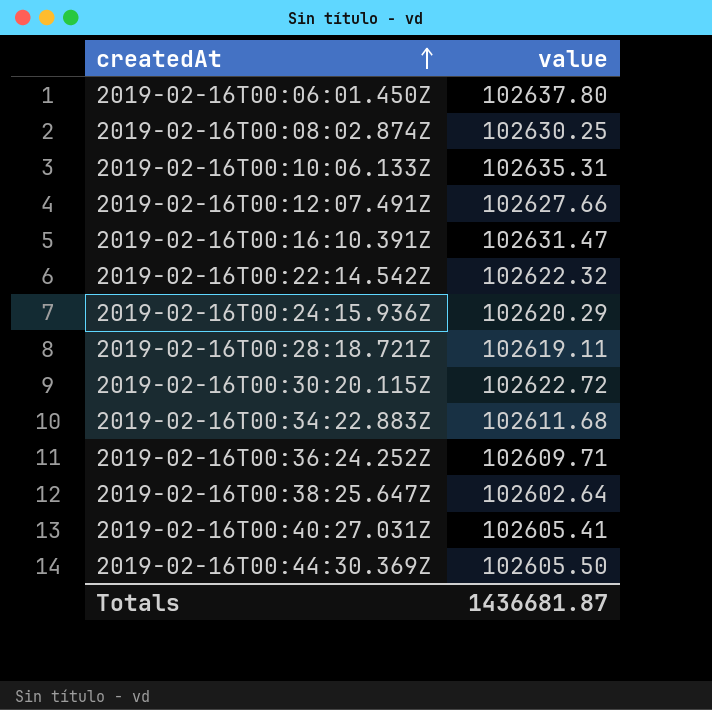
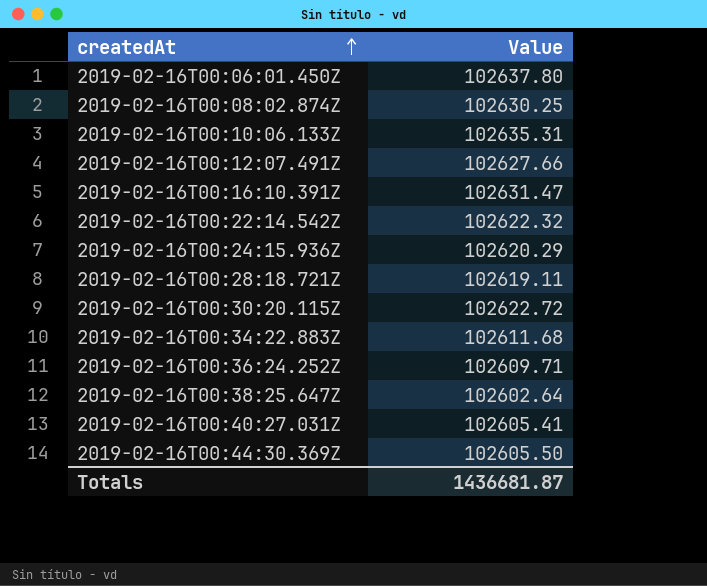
column name: value -> Value

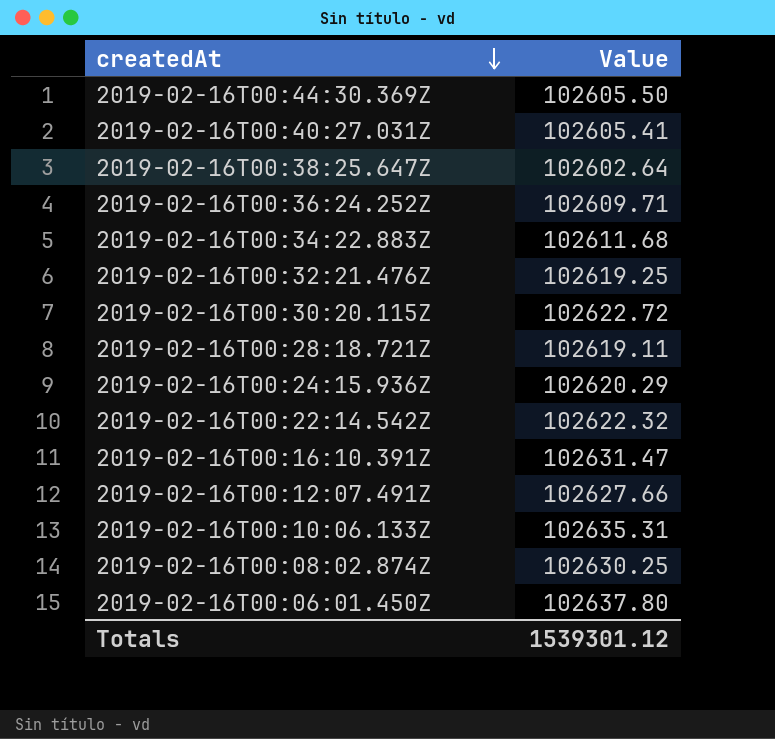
row order: createdAt ascending -> createdAt descending
row 2019-02-16T00:32:21.476Z: none -> 102619.25
Totals | Value: 1436681.87 -> 1539301.12

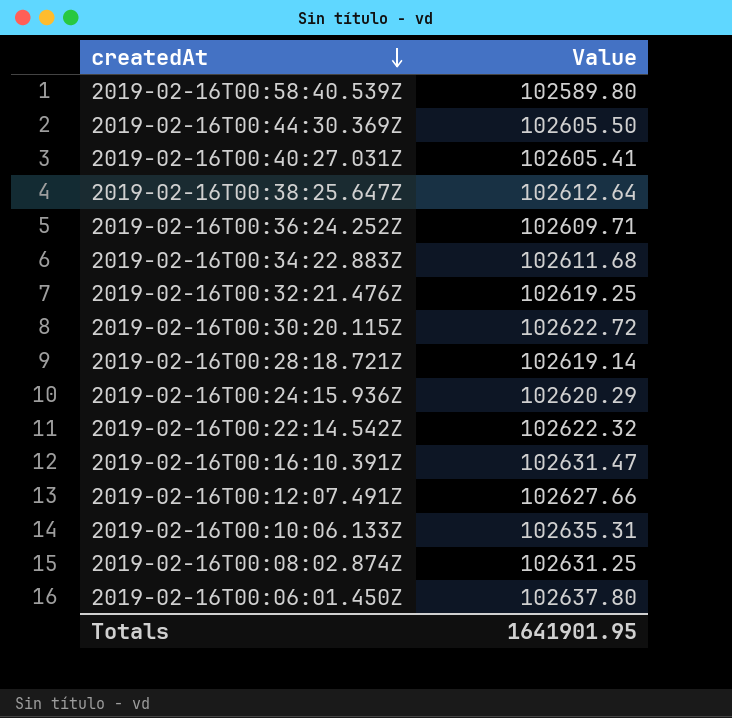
row 2019-02-16T00:58:40.539Z: none -> 102589.80
2019-02-16T00:38:25.647Z | Value: 102602.64 -> 102612.64
2019-02-16T00:28:18.721Z | Value: 102619.11 -> 102619.14
2019-02-16T00:08:02.874Z | Value: 102630.25 -> 102631.25
Totals | Value: 1539301.12 -> 1641901.95

